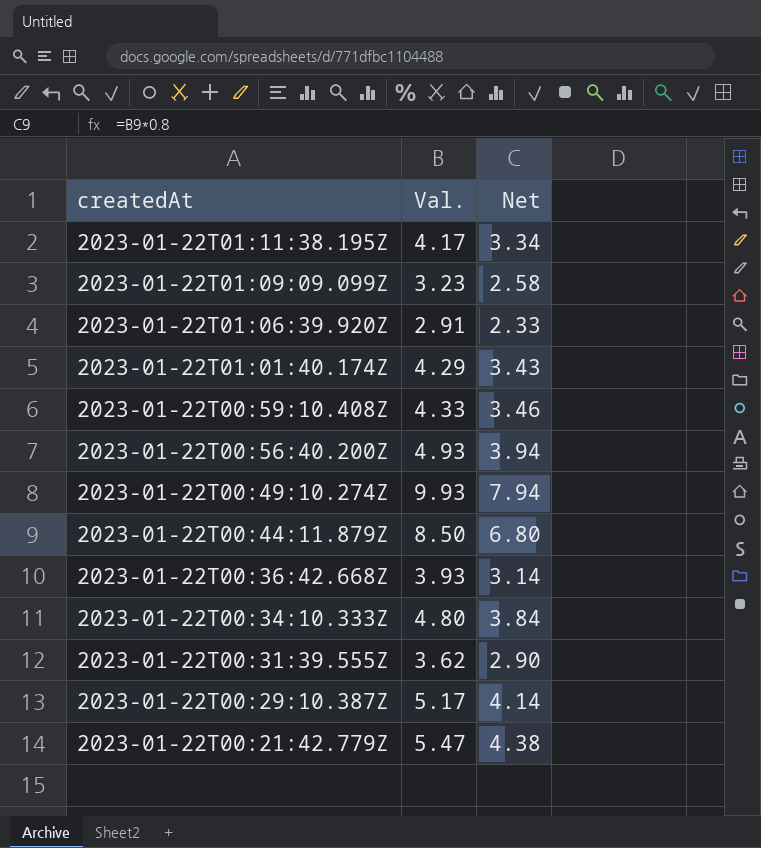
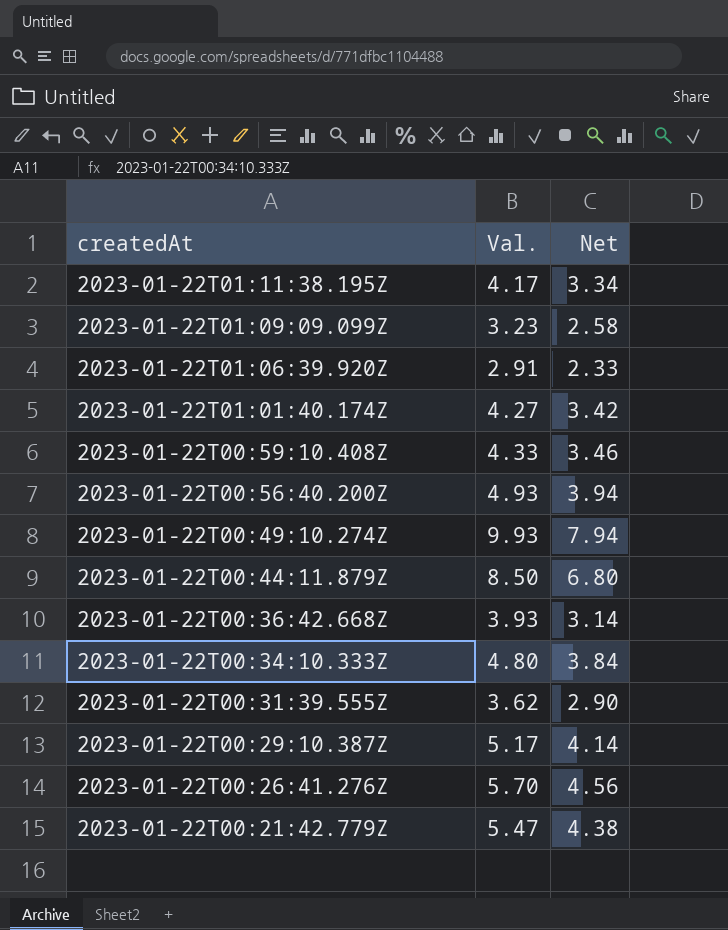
2023-01-22T01:01:40.174Z | Val.: 4.29 -> 4.27
2023-01-22T01:01:40.174Z | Net: 3.43 -> 3.42
row 2023-01-22T00:26:41.276Z: none -> 5.70 | 4.56

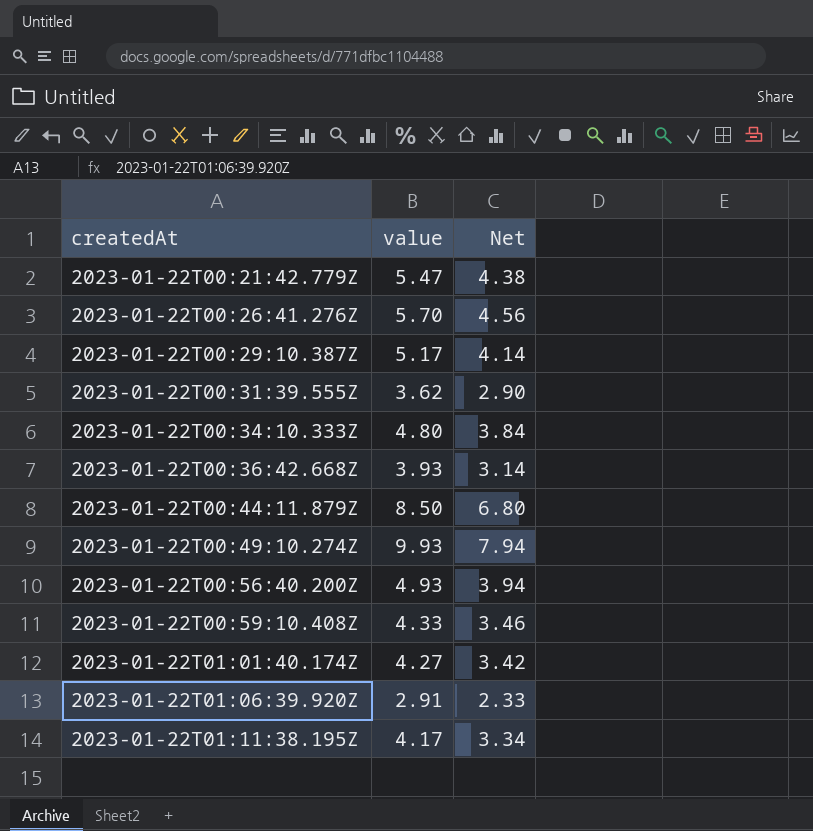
row order: createdAt descending -> createdAt ascending
column name: Val. -> value
row 2023-01-22T01:09:09.099Z: 3.23 | 2.58 -> none

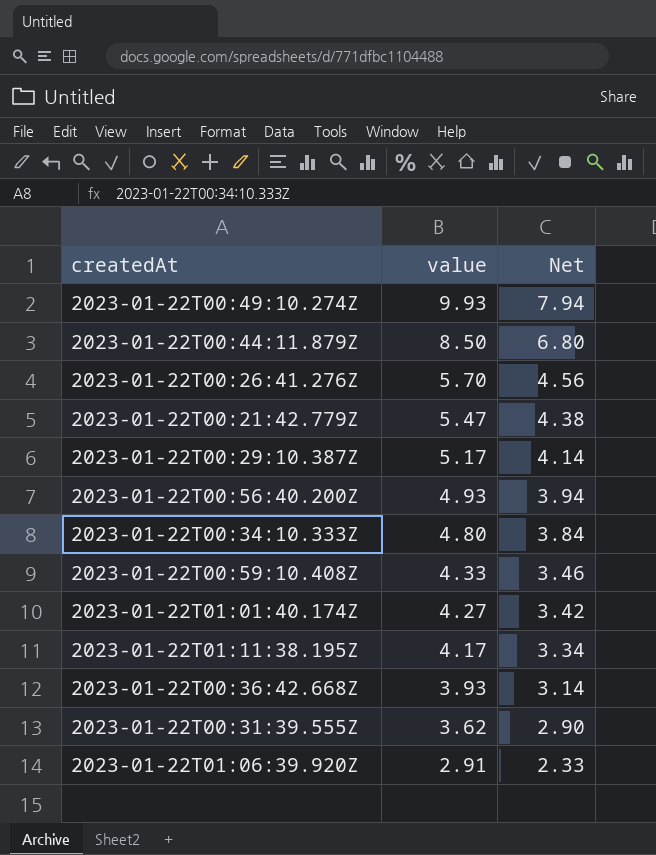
row order: createdAt ascending -> value descending

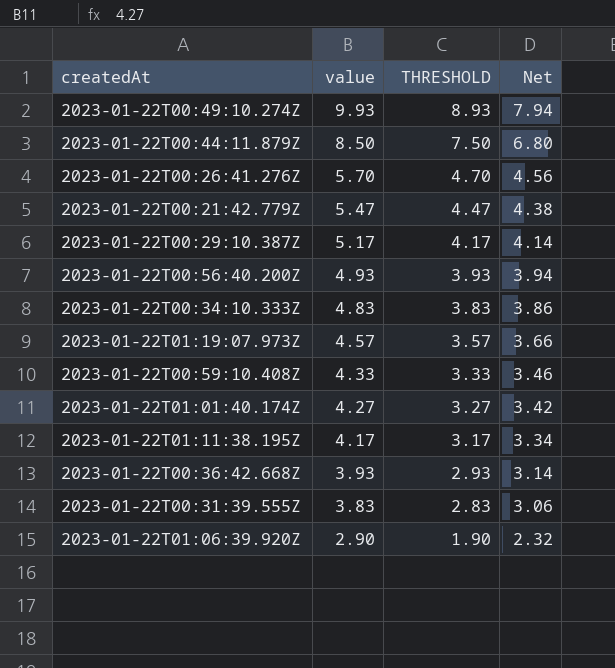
column THRESHOLD | formula: none -> [value] - 1
2023-01-22T00:34:10.333Z | value: 4.80 -> 4.83
2023-01-22T00:34:10.333Z | Net: 3.84 -> 3.86
row 2023-01-22T01:19:07.973Z: none -> 4.57 | 3.57 | 3.66
2023-01-22T00:31:39.555Z | value: 3.62 -> 3.83
2023-01-22T00:31:39.555Z | Net: 2.90 -> 3.06
2023-01-22T01:06:39.920Z | value: 2.91 -> 2.90
2023-01-22T01:06:39.920Z | Net: 2.33 -> 2.32

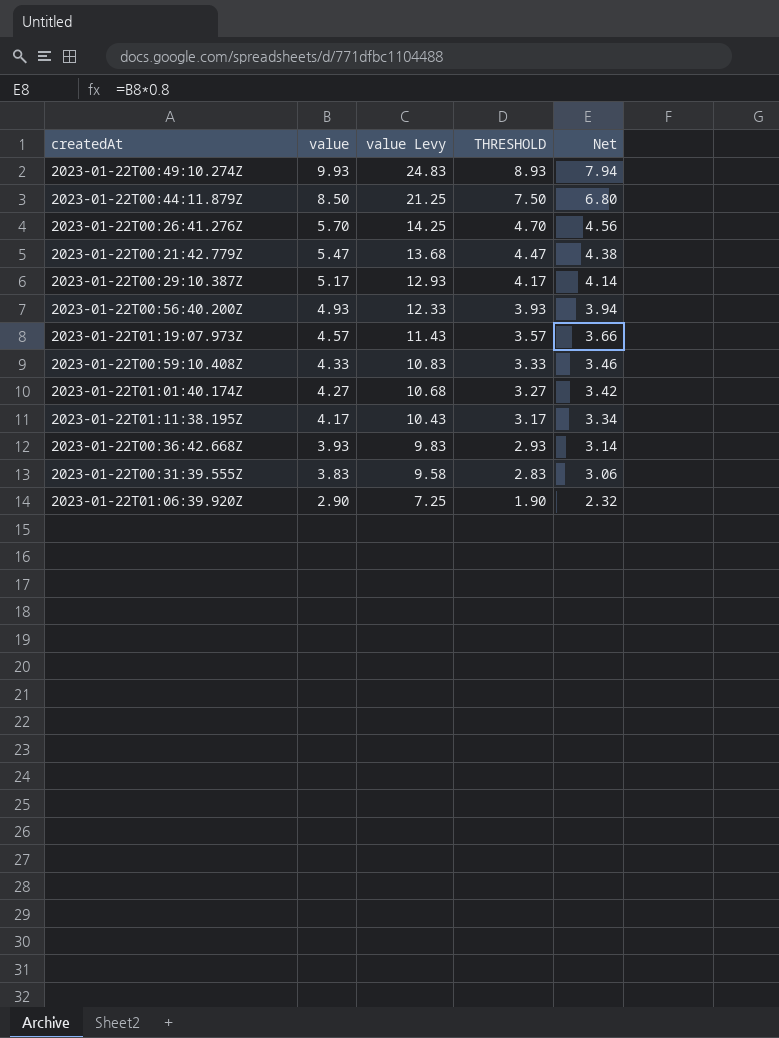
column value Levy | formula: none -> [value] * 2.5
row 2023-01-22T00:34:10.333Z: 4.83 | 3.83 | 3.86 -> none

